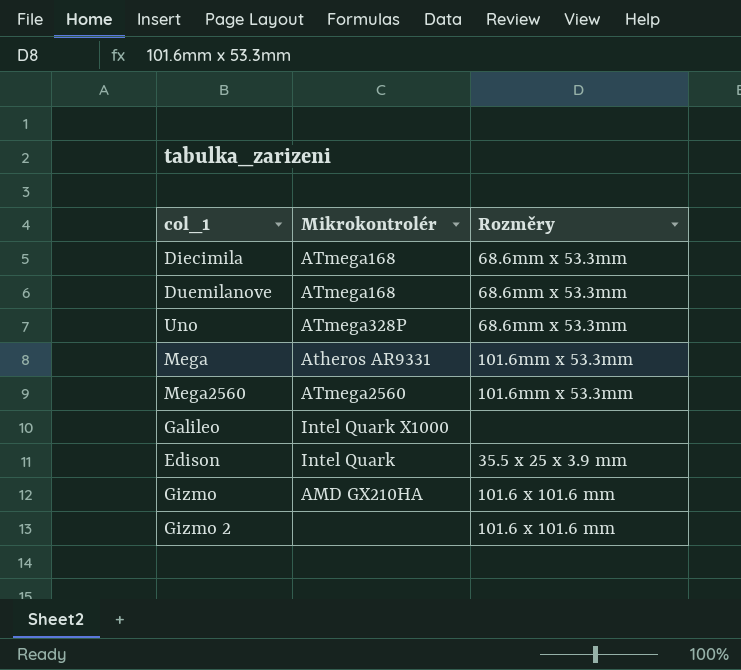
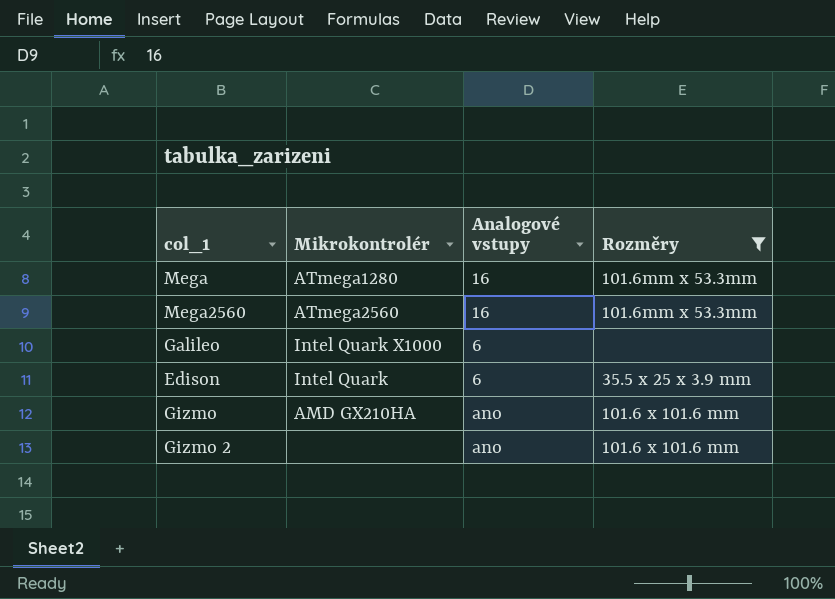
filter: none -> Rozměry != 68.6mm x 53.3mm
column Analogové vstupy | position: none -> 3
Mega | Mikrokontrolér: Atheros AR9331 -> ATmega1280

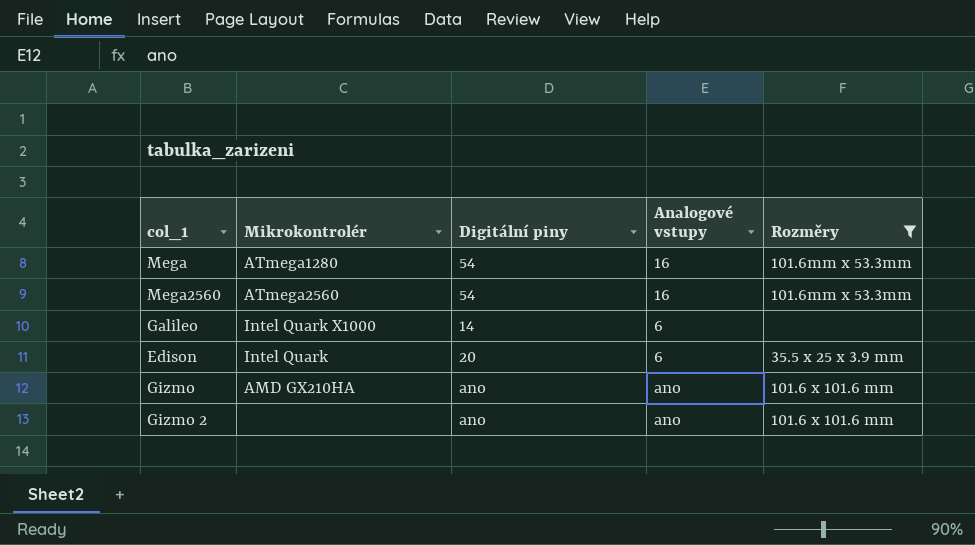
column Digitální piny | position: none -> 3

